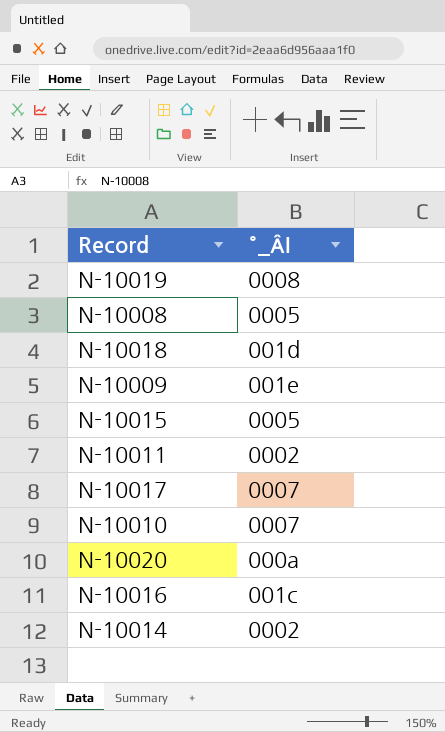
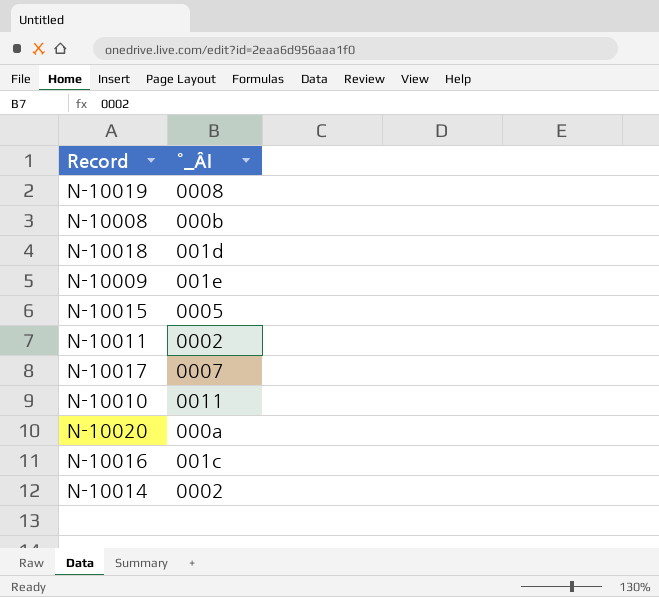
N-10008 | °_ÂI: 0005 -> 000b
N-10010 | °_ÂI: 0007 -> 0011

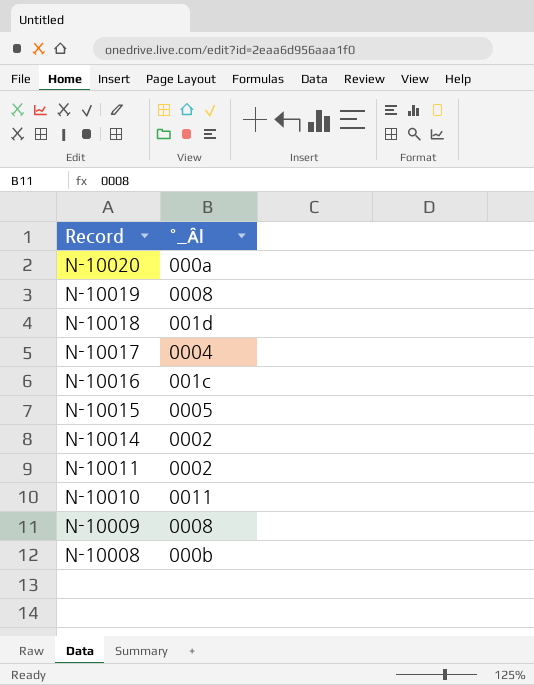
row order: none -> Record descending
N-10017 | °_ÂI: 0007 -> 0004
N-10009 | °_ÂI: 001e -> 0008

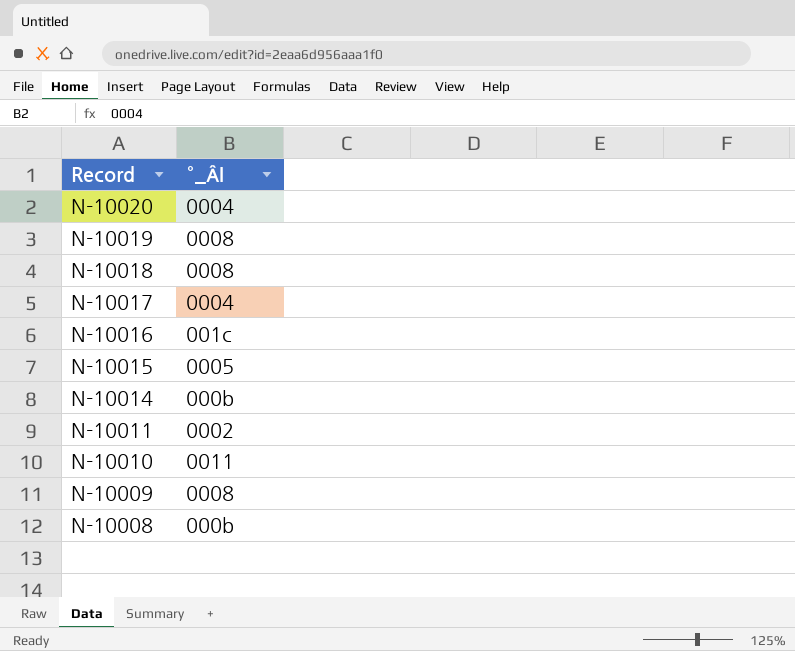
N-10020 | °_ÂI: 000a -> 0004
N-10018 | °_ÂI: 001d -> 0008
N-10014 | °_ÂI: 0002 -> 000b

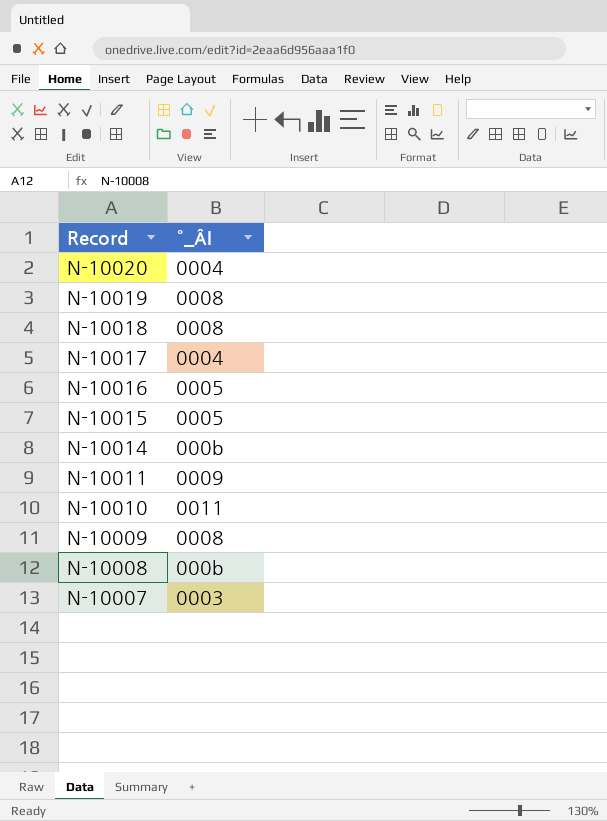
N-10016 | °_ÂI: 001c -> 0005
N-10011 | °_ÂI: 0002 -> 0009
row N-10007: none -> 0003

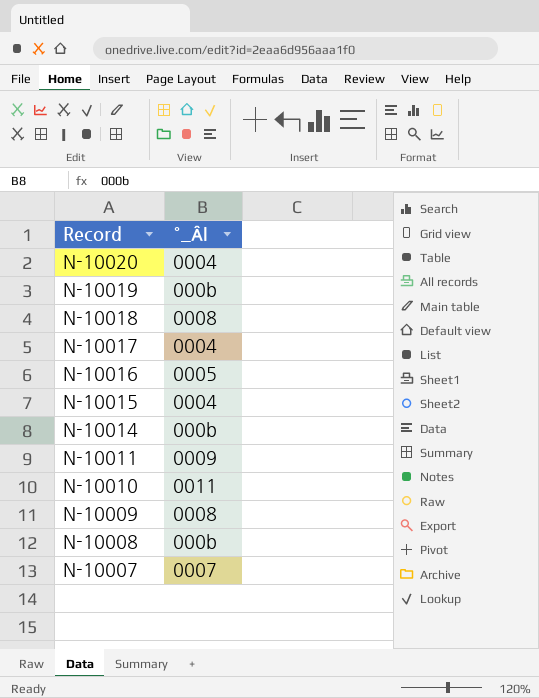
N-10019 | °_ÂI: 0008 -> 000b
N-10015 | °_ÂI: 0005 -> 0004
N-10007 | °_ÂI: 0003 -> 0007

